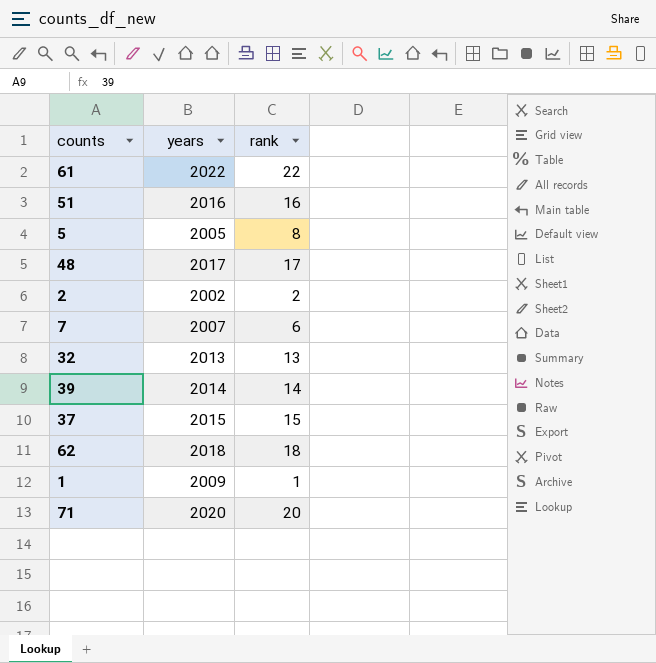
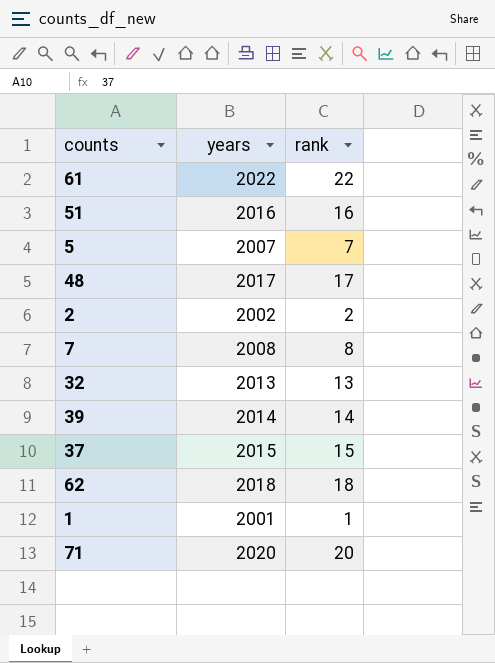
5 | years: 2005 -> 2007
5 | rank: 8 -> 7
7 | years: 2007 -> 2008
7 | rank: 6 -> 8
1 | years: 2009 -> 2001

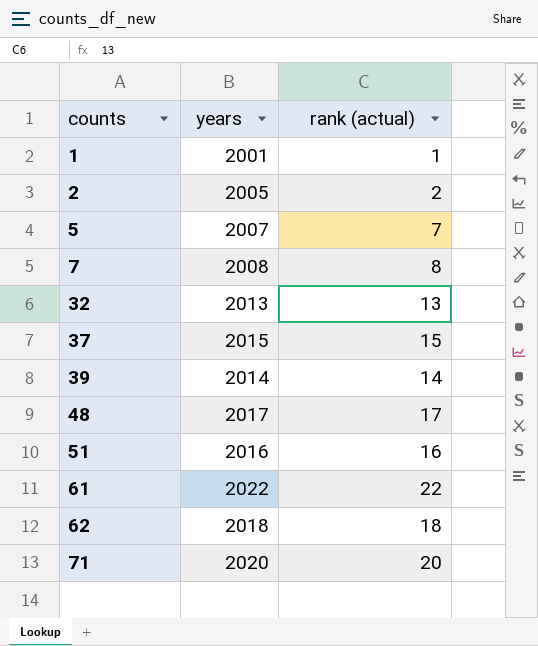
row order: none -> counts ascending
column name: rank -> rank (actual)
2 | years: 2002 -> 2005

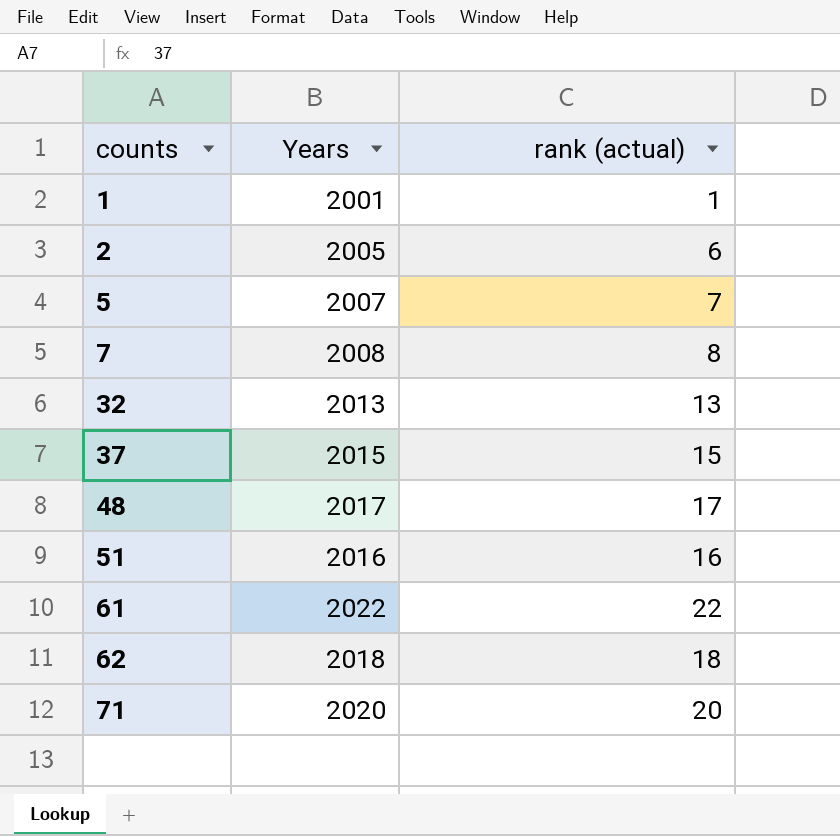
column name: years -> Years
row 39: 2014 | 14 -> none
2 | rank (actual): 2 -> 6

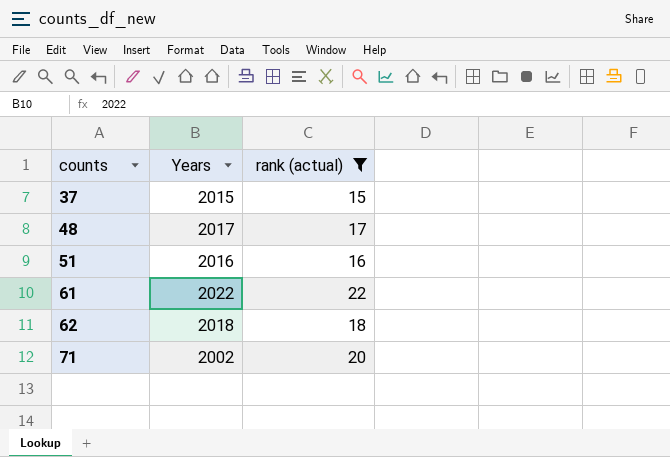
filter: none -> rank (actual) >= 15
71 | Years: 2020 -> 2002

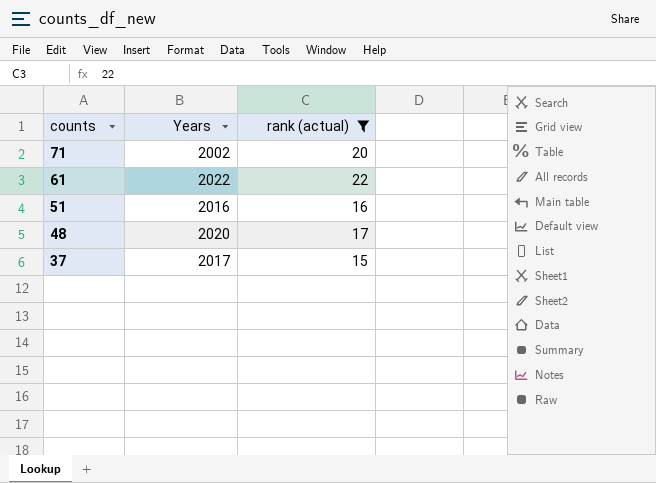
row order: counts ascending -> counts descending
row 62: 2018 | 18 -> none
48 | Years: 2017 -> 2020
37 | Years: 2015 -> 2017

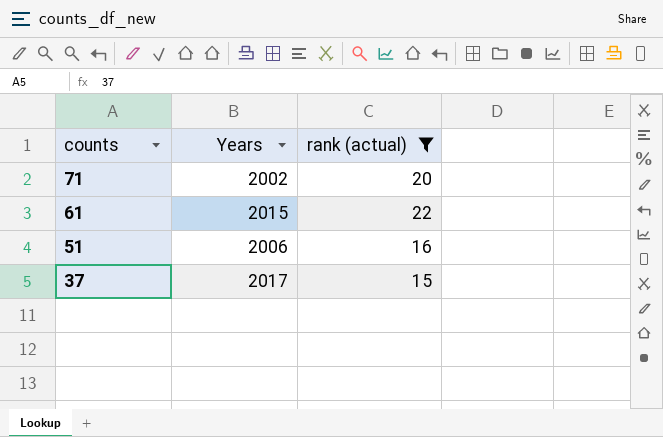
row 48: 2020 | 17 -> none
61 | Years: 2022 -> 2015
51 | Years: 2016 -> 2006

